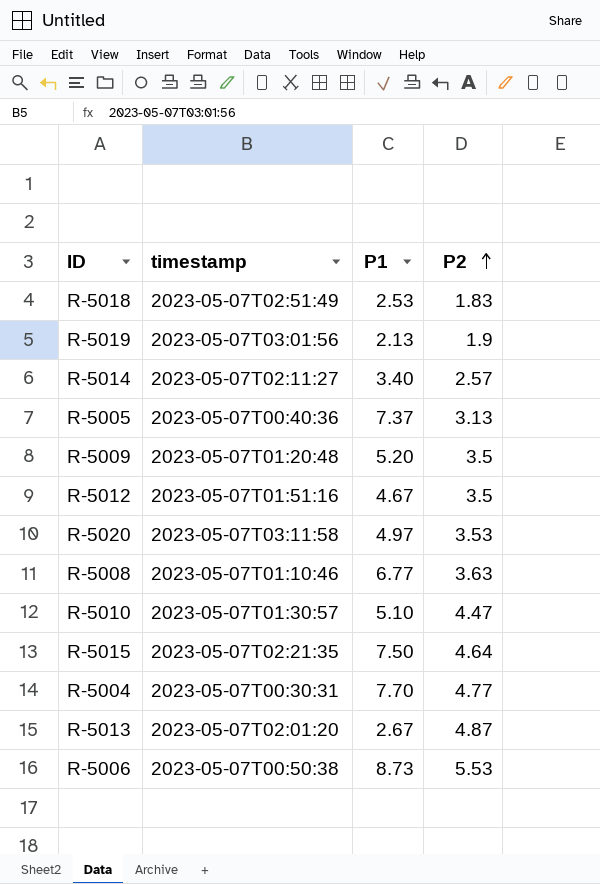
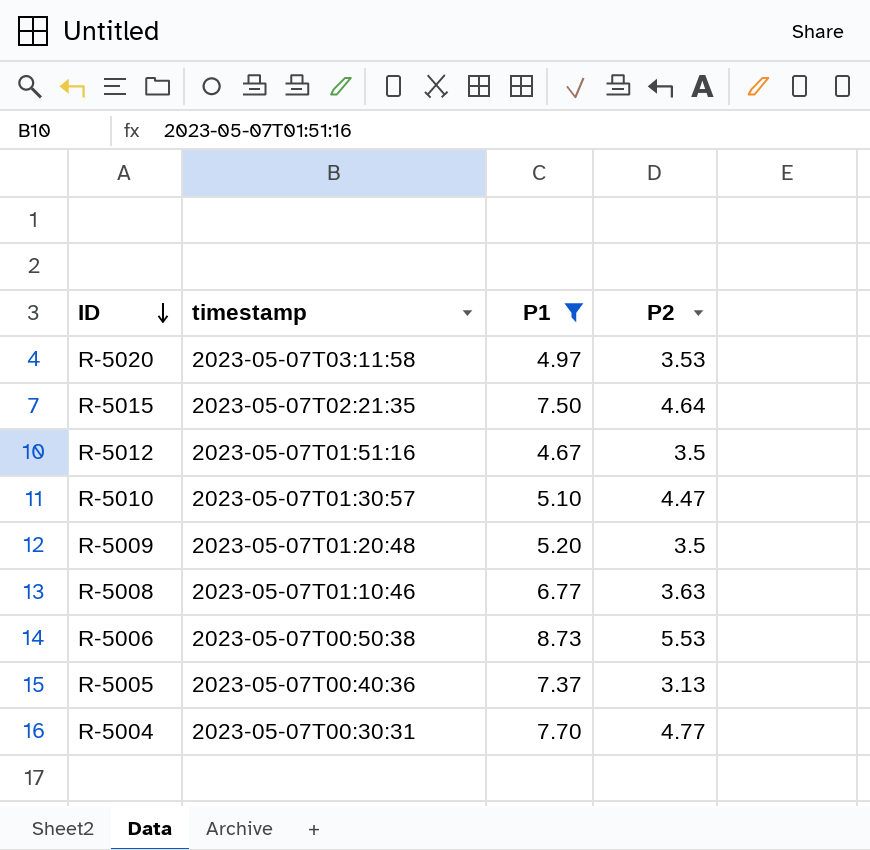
filter: none -> P1 >= 4.67
row order: P2 ascending -> ID descending

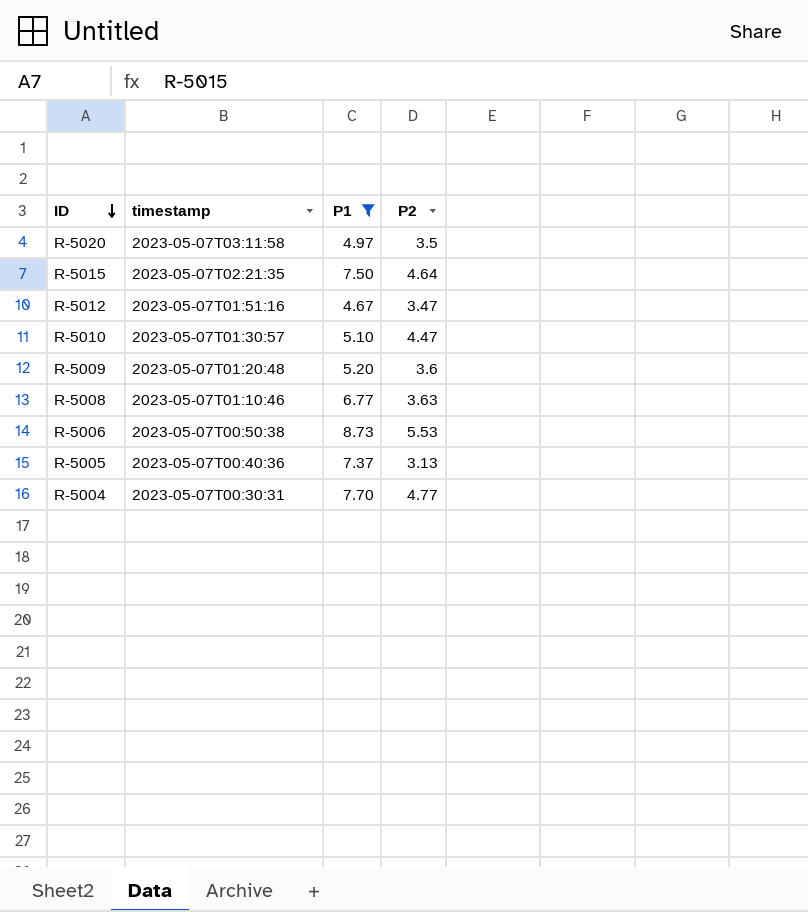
R-5020 | P2: 3.53 -> 3.5
R-5012 | P2: 3.5 -> 3.47
R-5009 | P2: 3.5 -> 3.6

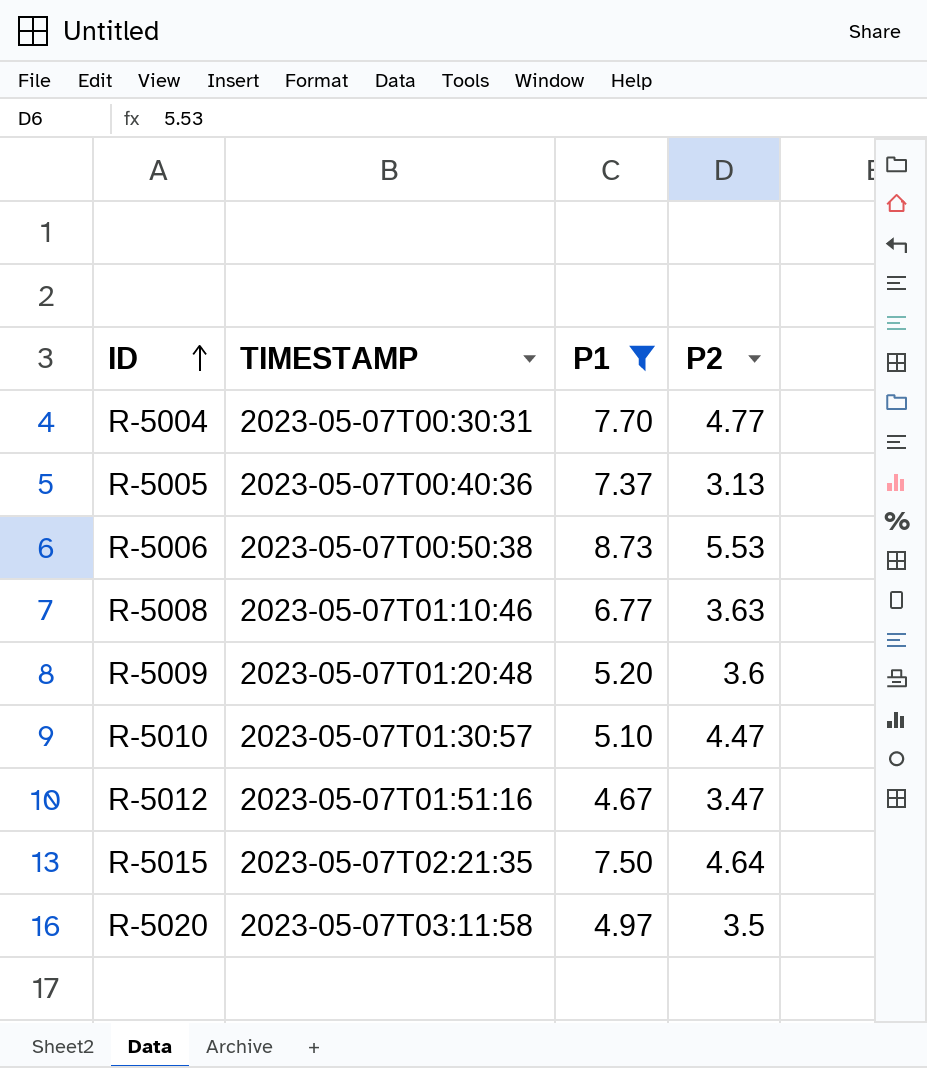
row order: ID descending -> ID ascending
column name: timestamp -> TIMESTAMP

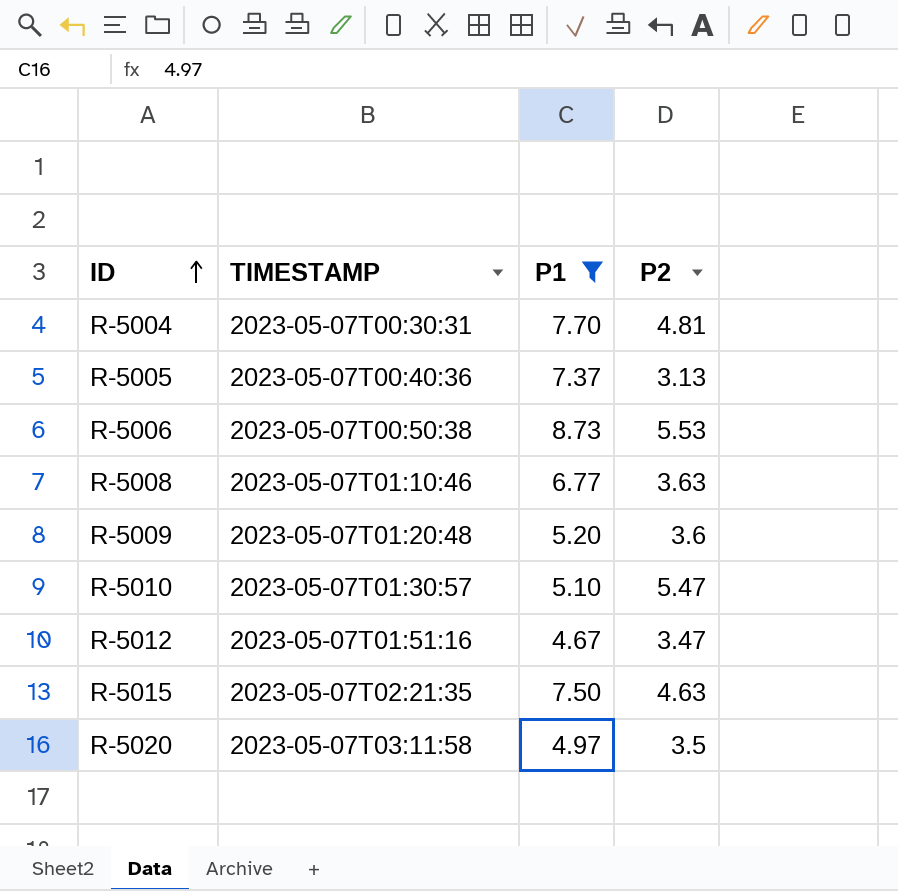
R-5004 | P2: 4.77 -> 4.81
R-5010 | P2: 4.47 -> 5.47
R-5015 | P2: 4.64 -> 4.63

